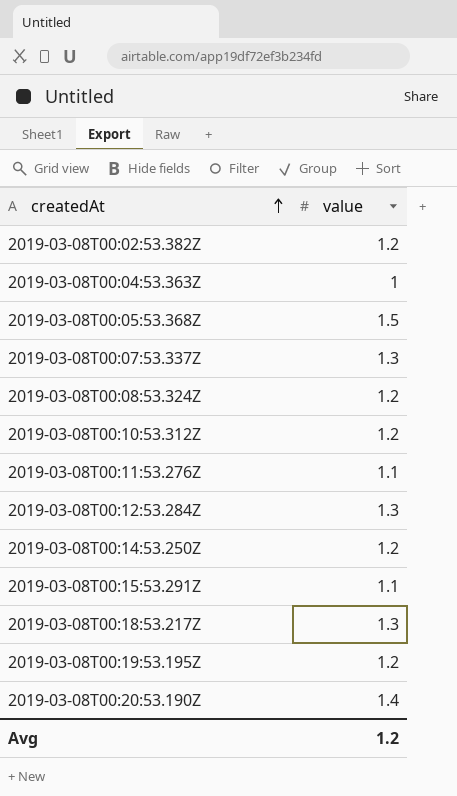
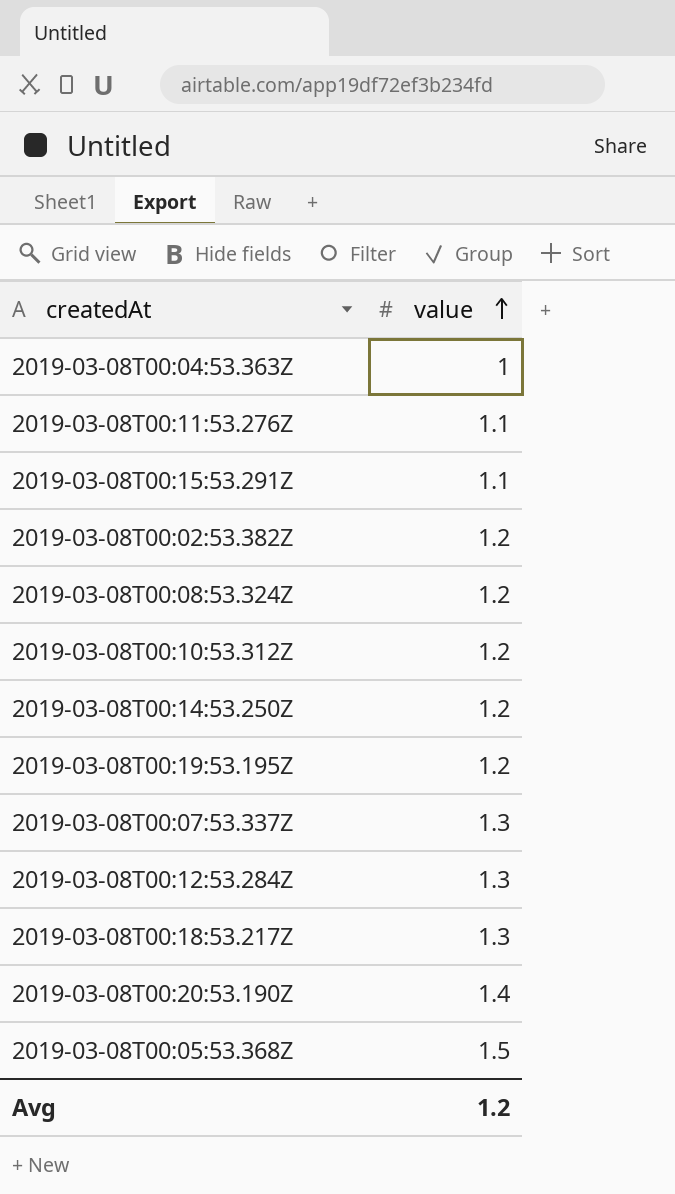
row order: createdAt ascending -> value ascending

